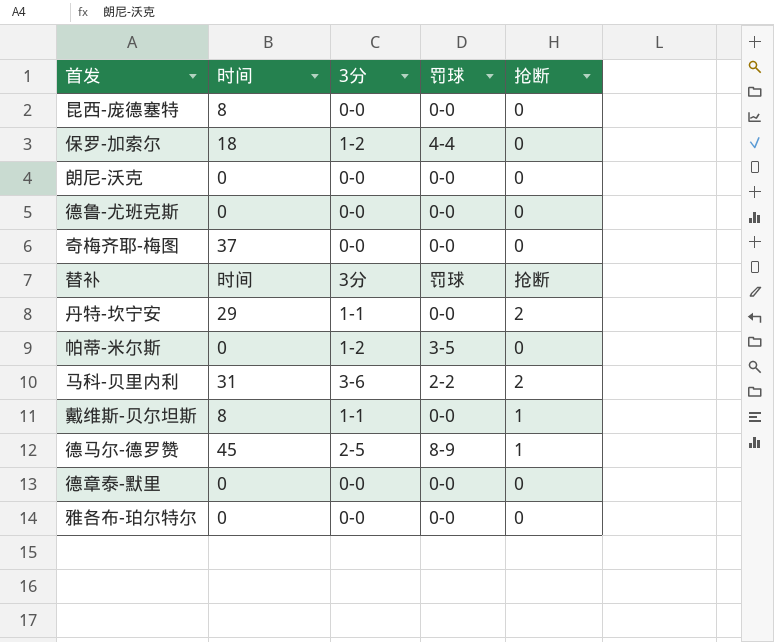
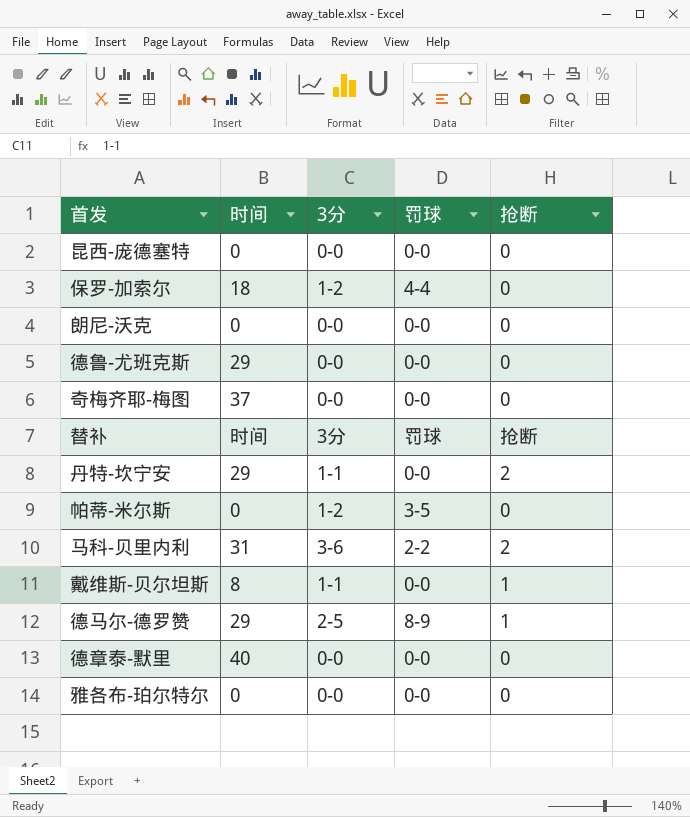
昆西-庞德塞特 | 时间: 8 -> 0
德鲁-尤班克斯 | 时间: 0 -> 29
德马尔-德罗赞 | 时间: 45 -> 29
德章泰-默里 | 时间: 0 -> 40

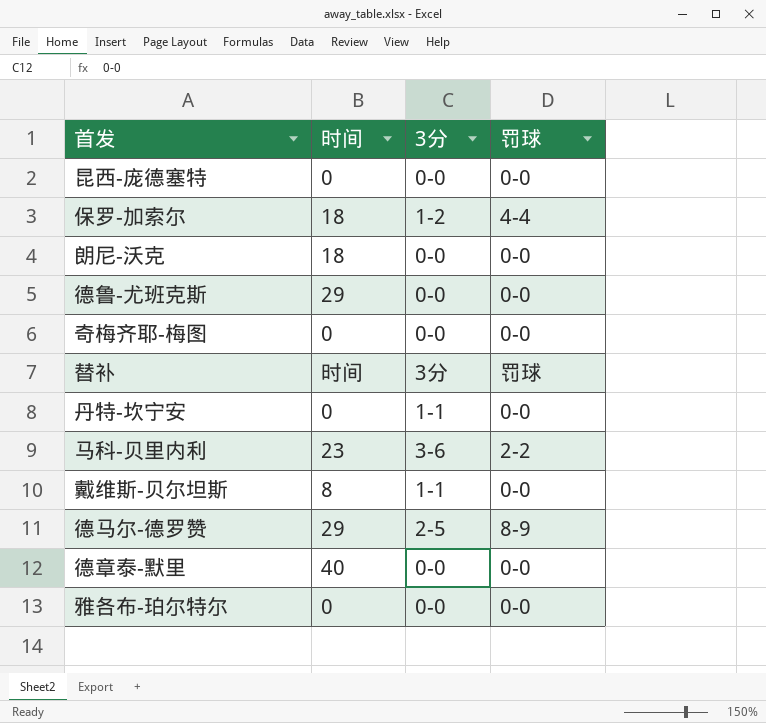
column 抢断 | position: 5 -> none
row 帕蒂-米尔斯: 0 | 1-2 | 3-5 | 0 -> none
朗尼-沃克 | 时间: 0 -> 18
奇梅齐耶-梅图 | 时间: 37 -> 0
丹特-坎宁安 | 时间: 29 -> 0
马科-贝里内利 | 时间: 31 -> 23

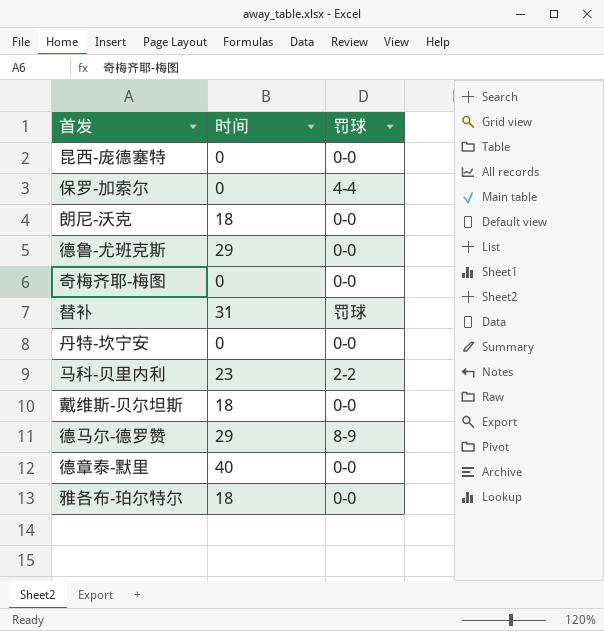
column 3分 | position: 3 -> none
保罗-加索尔 | 时间: 18 -> 0
替补 | 时间: 时间 -> 31
戴维斯-贝尔坦斯 | 时间: 8 -> 18
雅各布-珀尔特尔 | 时间: 0 -> 18

